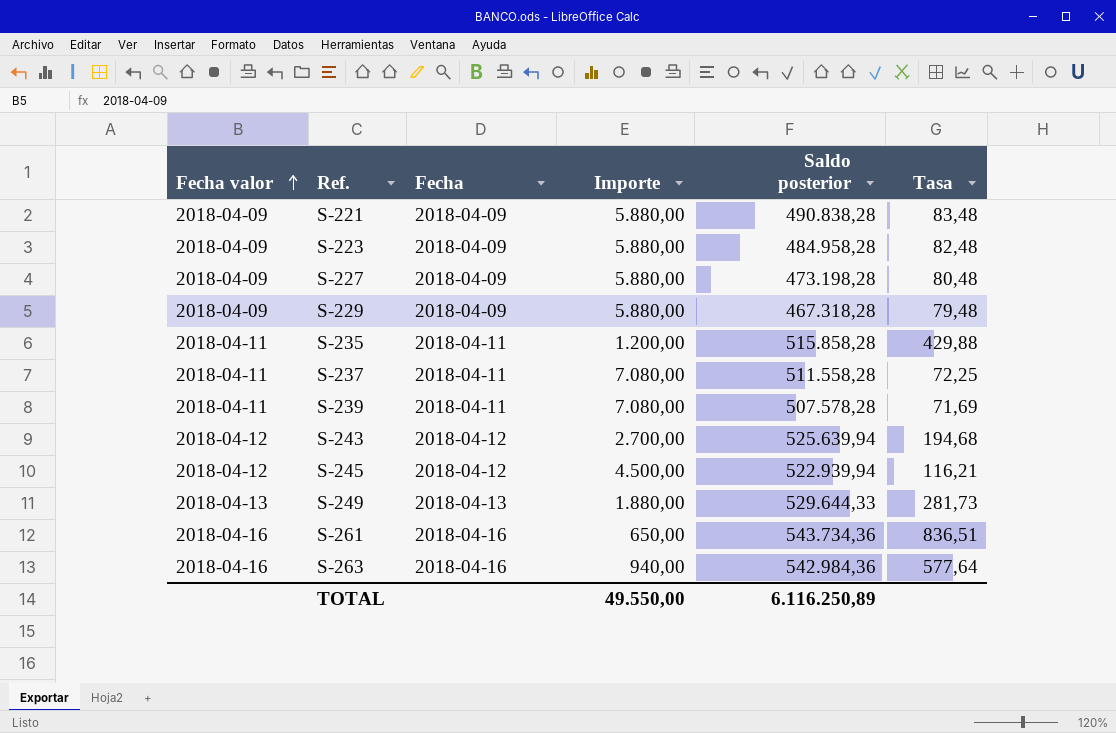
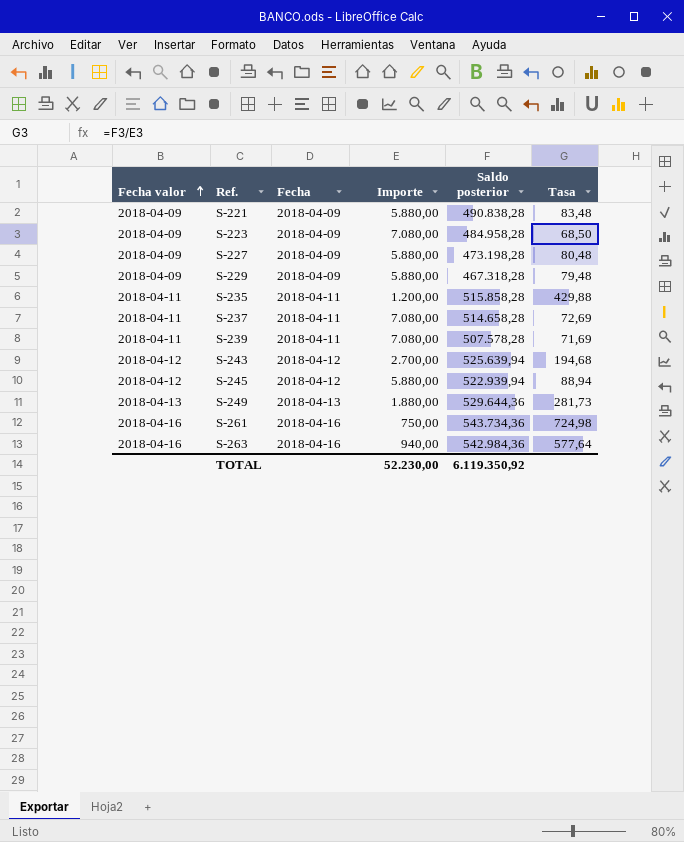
S-223 | Importe: 5.880,00 -> 7.080,00
S-223 | Tasa: 82,48 -> 68,50
S-237 | Saldo posterior: 511.558,28 -> 514.658,28
S-237 | Tasa: 72,25 -> 72,69
S-245 | Importe: 4.500,00 -> 5.880,00
S-245 | Tasa: 116,21 -> 88,94
S-249 | Saldo posterior: 529.644,33 -> 529.644,36
S-261 | Importe: 650,00 -> 750,00
S-261 | Tasa: 836,51 -> 724,98
TOTAL | Importe: 49.550,00 -> 52.230,00
TOTAL | Saldo posterior: 6.116.250,89 -> 6.119.350,92

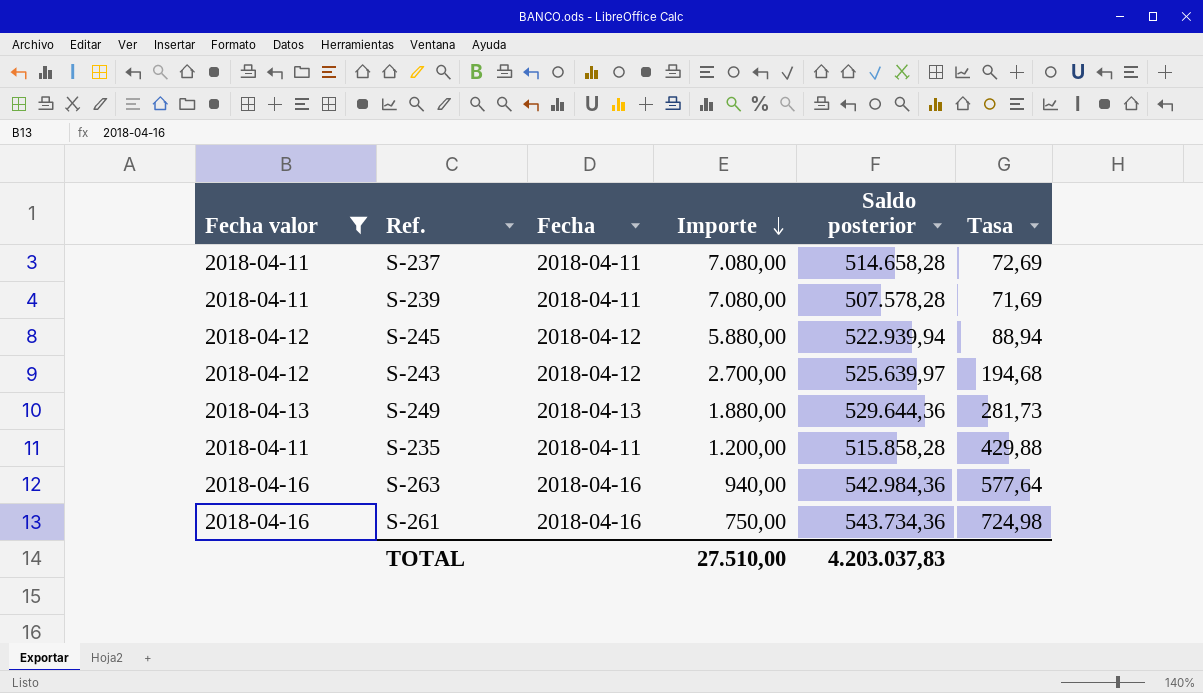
filter: none -> Fecha valor != 2018-04-09
row order: Fecha valor ascending -> Importe descending
S-243 | Saldo posterior: 525.639,94 -> 525.639,97
TOTAL | Importe: 52.230,00 -> 27.510,00
TOTAL | Saldo posterior: 6.119.350,92 -> 4.203.037,83

